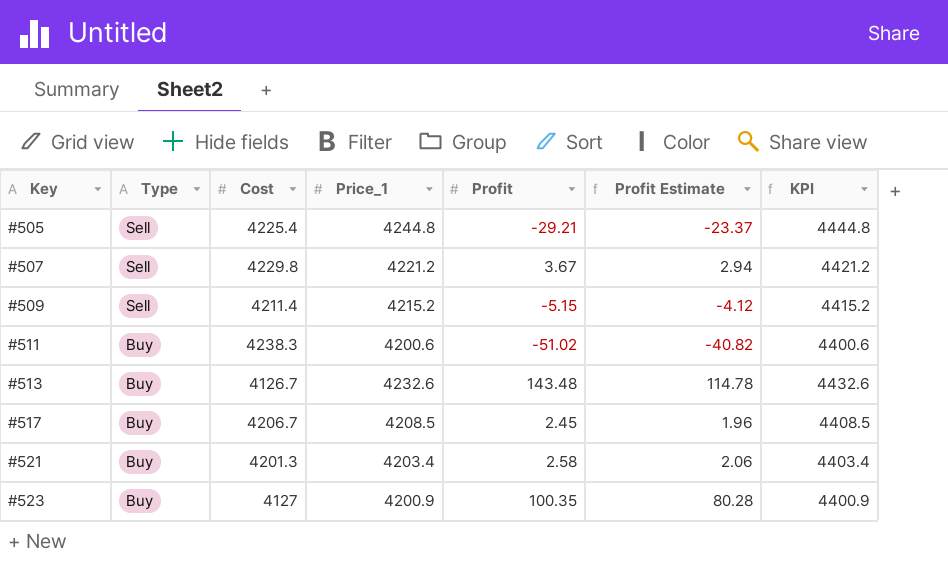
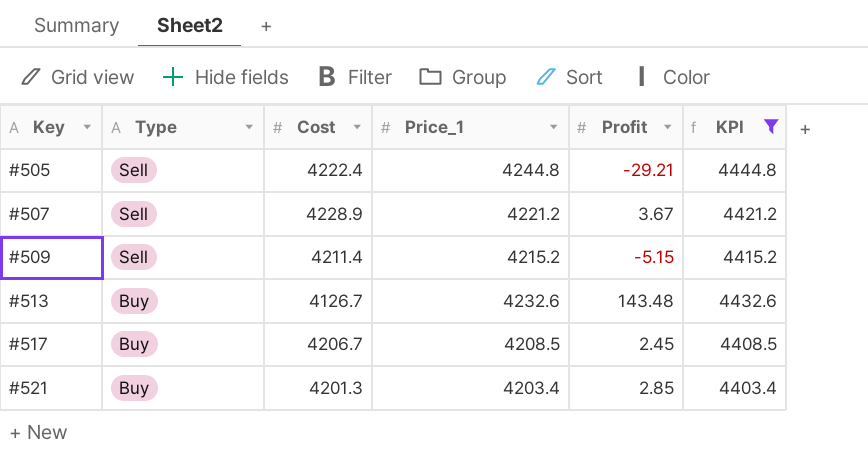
filter: none -> KPI >= 4403.4
column Profit Estimate | formula: [Profit] * 0.8 -> none
#505 | Cost: 4225.4 -> 4222.4
#507 | Cost: 4229.8 -> 4228.9
#521 | Profit: 2.58 -> 2.85

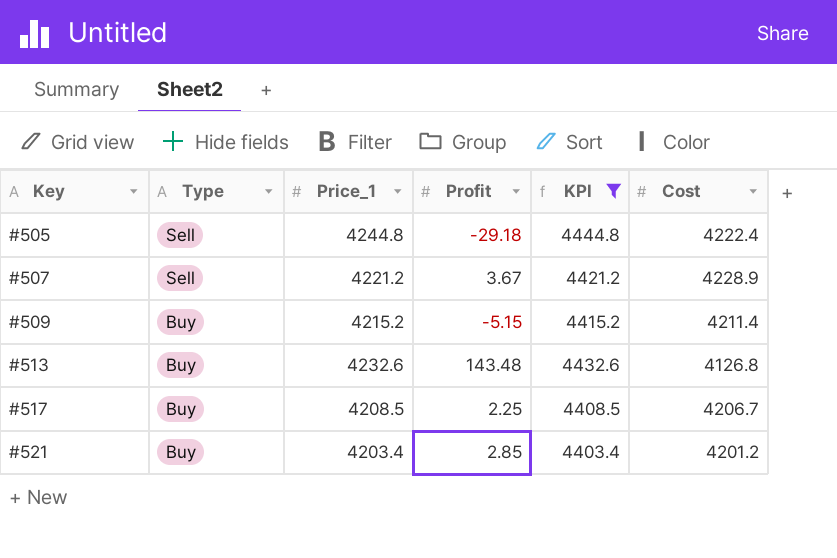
column Cost | position: 3 -> 6
#505 | Profit: -29.21 -> -29.18
#509 | Type: Sell -> Buy
#513 | Cost: 4126.7 -> 4126.8
#517 | Profit: 2.45 -> 2.25
#521 | Cost: 4201.3 -> 4201.2

